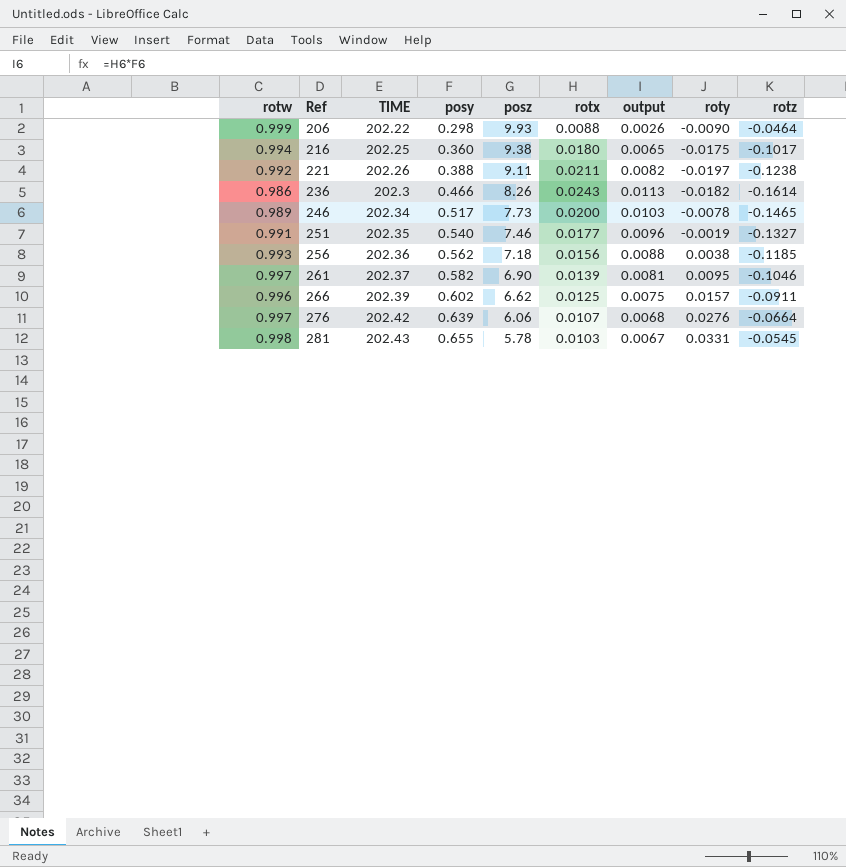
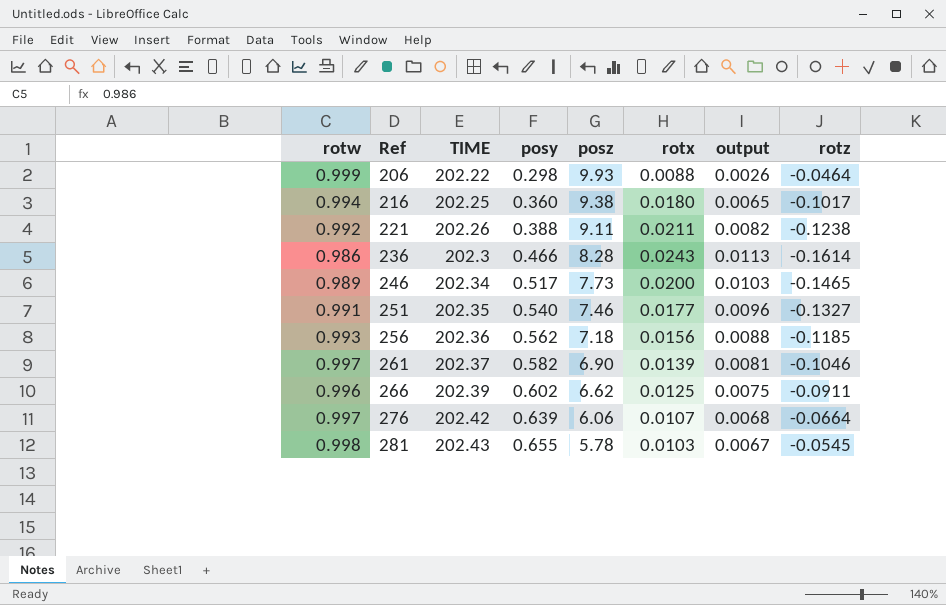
column roty | position: 8 -> none
236 | posz: 8.26 -> 8.28

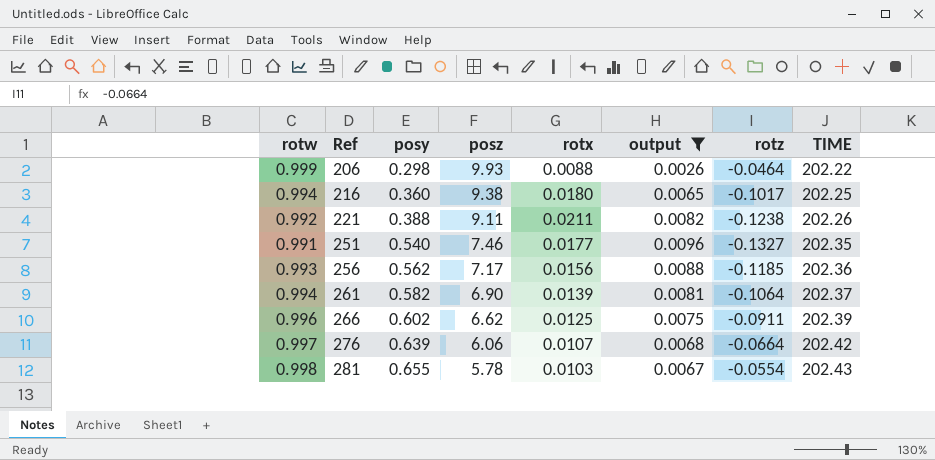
filter: none -> output <= 0.0096
column TIME | position: 3 -> 8
256 | posz: 7.18 -> 7.17
261 | rotw: 0.997 -> 0.994
261 | rotz: -0.1046 -> -0.1064
281 | rotz: -0.0545 -> -0.0554

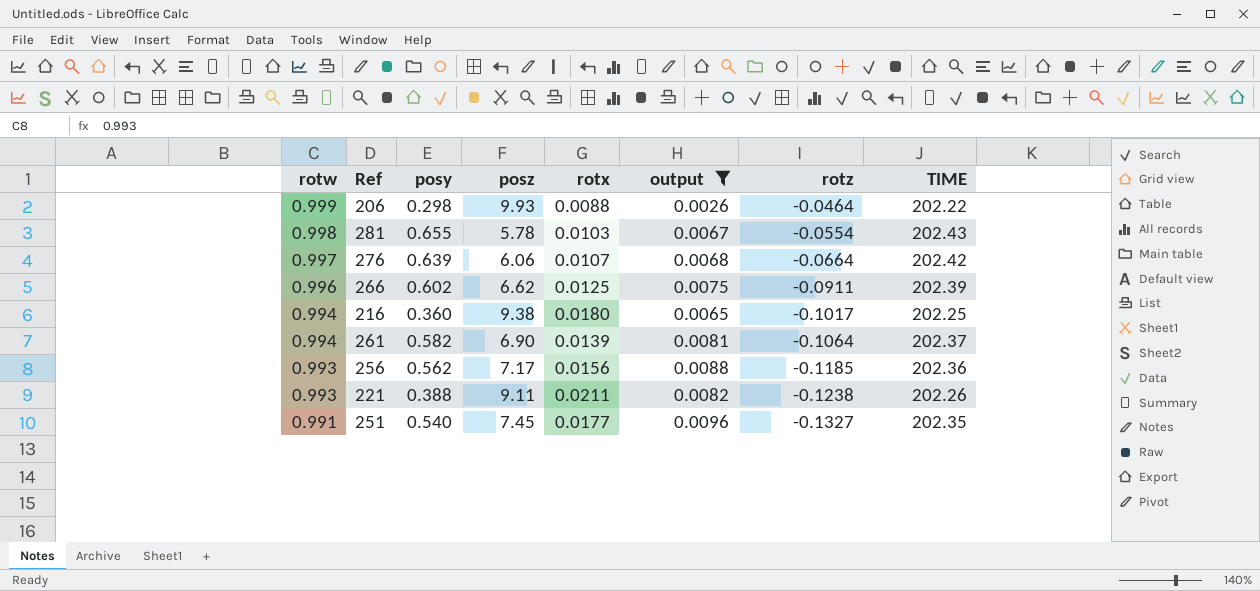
row order: Ref ascending -> rotw descending
221 | rotw: 0.992 -> 0.993
251 | posz: 7.46 -> 7.45

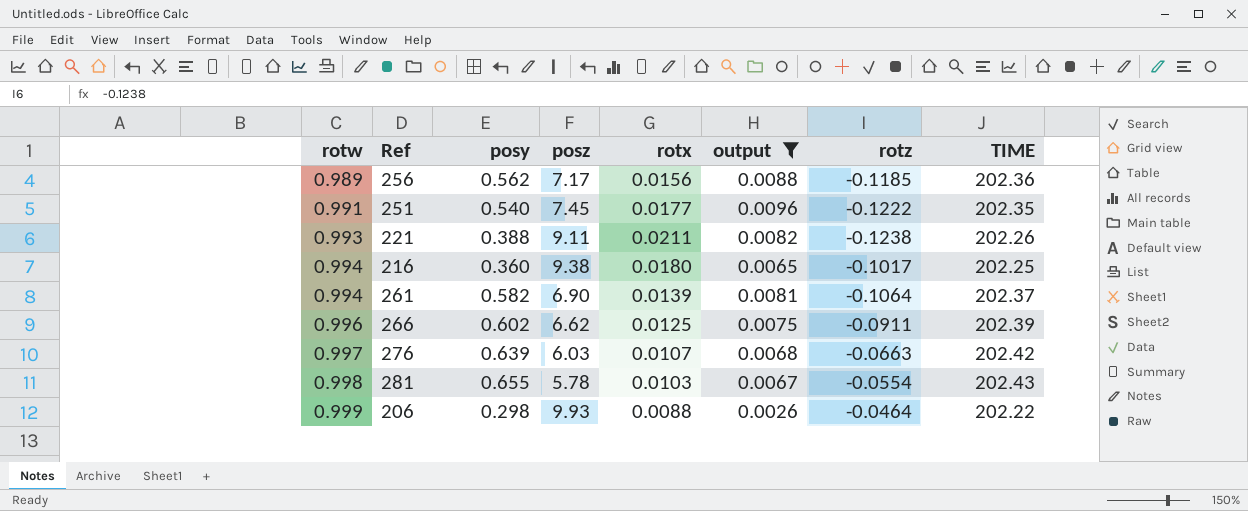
row order: rotw descending -> rotw ascending
256 | rotw: 0.993 -> 0.989
251 | rotz: -0.1327 -> -0.1222
276 | posz: 6.06 -> 6.03
276 | rotz: -0.0664 -> -0.0663

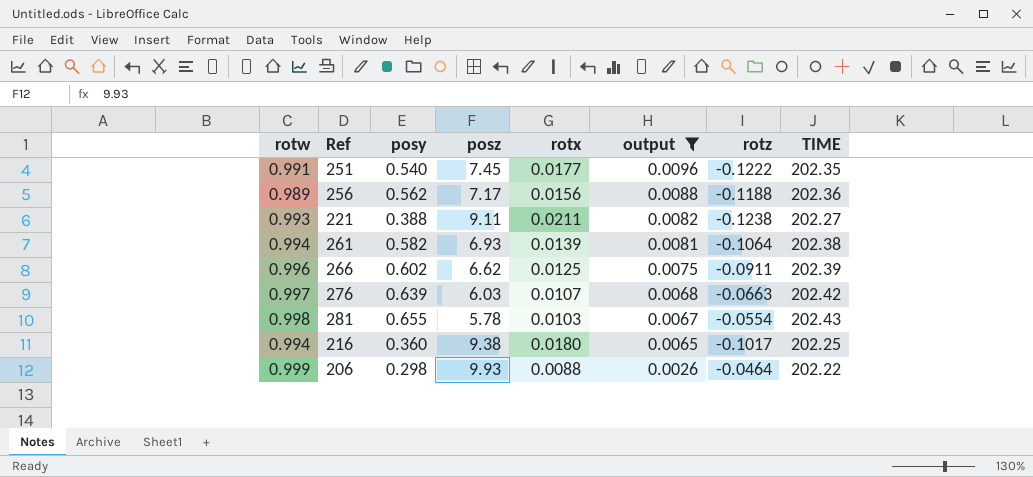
row order: rotw ascending -> output descending
256 | rotz: -0.1185 -> -0.1188
221 | TIME: 202.26 -> 202.27
261 | posz: 6.90 -> 6.93
261 | TIME: 202.37 -> 202.38

